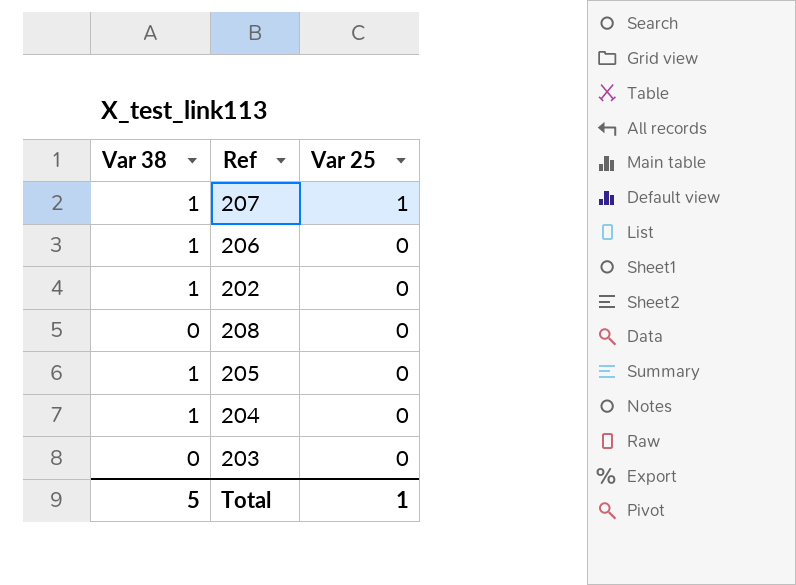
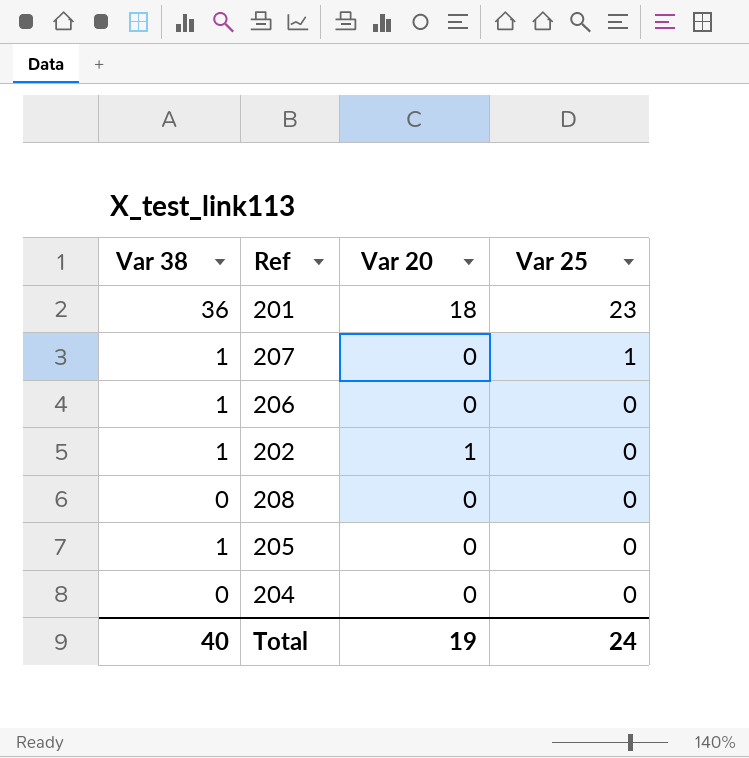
column Var 20 | position: none -> 3
row 203: 0 | 0 -> none
row 201: none -> 36 | 18 | 23
204 | Var 38: 1 -> 0
Total | Var 38: 5 -> 40
Total | Var 25: 1 -> 24

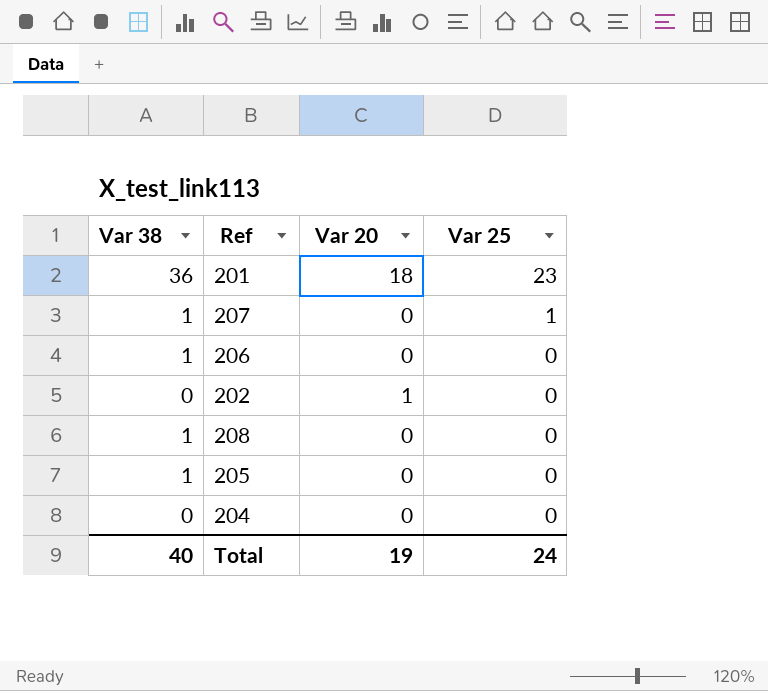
202 | Var 38: 1 -> 0
208 | Var 38: 0 -> 1

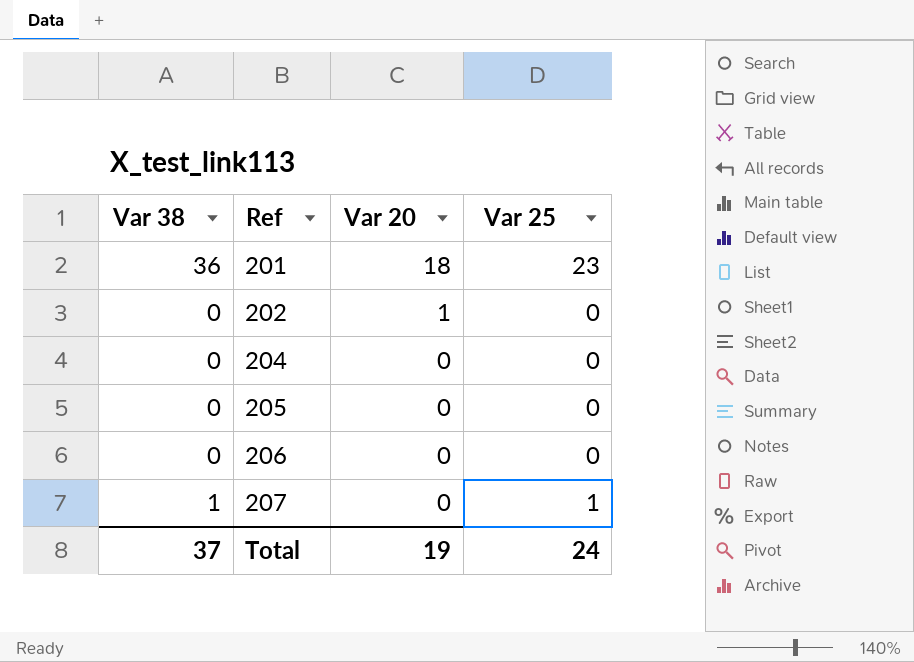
row order: Var 25 descending -> Ref ascending
row 208: 1 | 0 | 0 -> none
205 | Var 38: 1 -> 0
206 | Var 38: 1 -> 0
Total | Var 38: 40 -> 37

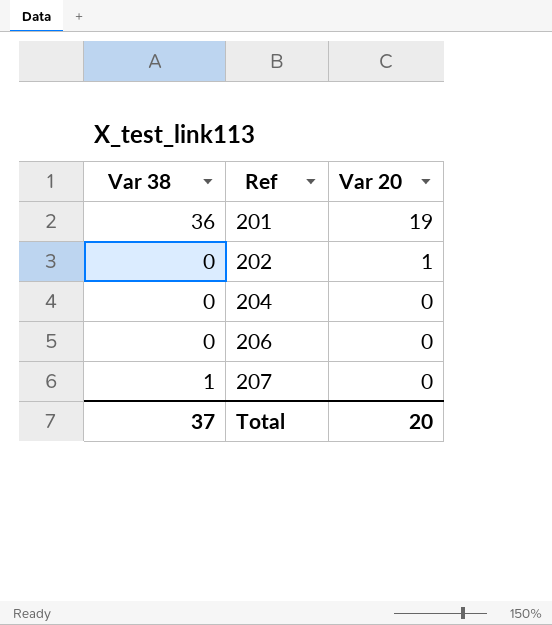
column Var 25 | position: 4 -> none
row 205: 0 | 0 | 0 -> none
201 | Var 20: 18 -> 19
Total | Var 20: 19 -> 20

